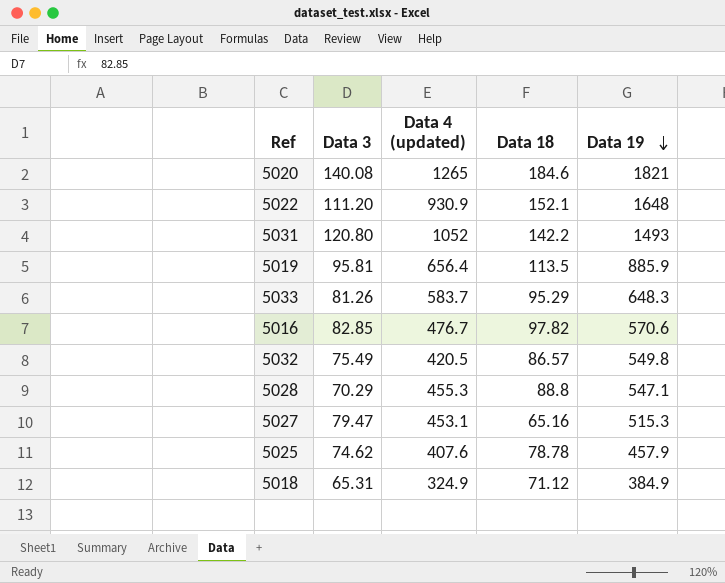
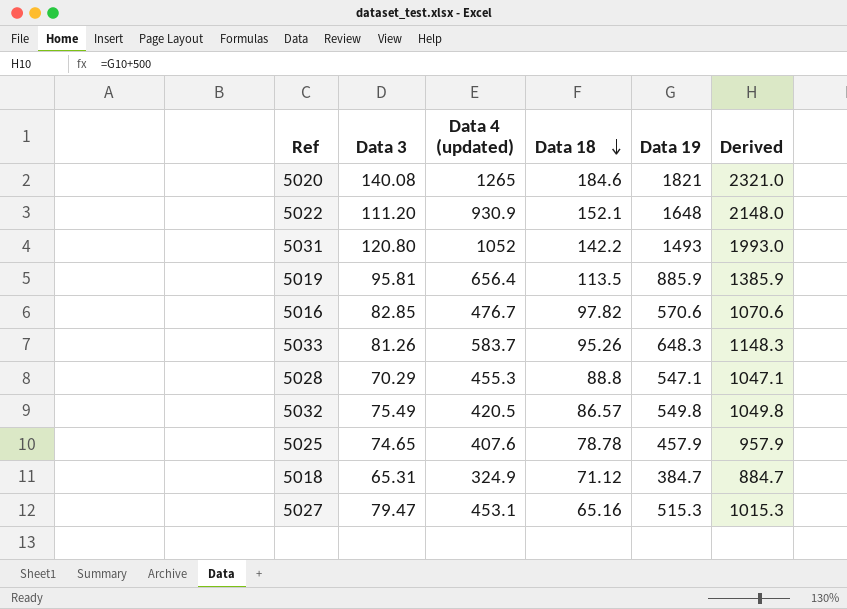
row order: Data 19 descending -> Data 18 descending
column Derived | formula: none -> [Data 19] + 500
5033 | Data 18: 95.29 -> 95.26
5025 | Data 3: 74.62 -> 74.65
5018 | Data 19: 384.9 -> 384.7

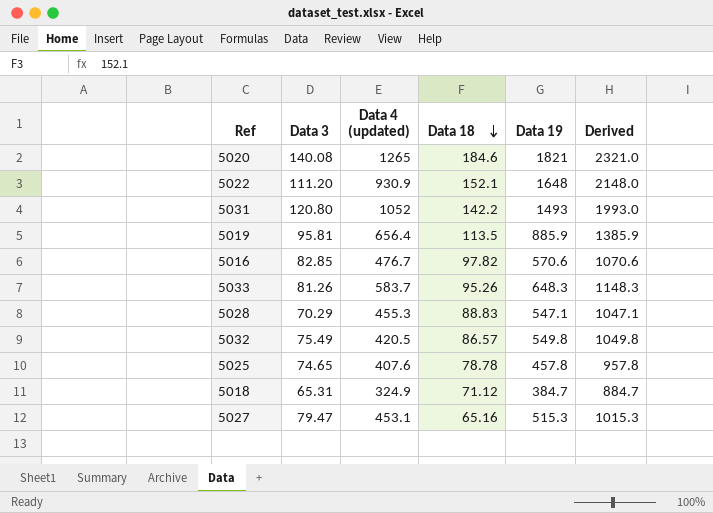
5028 | Data 18: 88.8 -> 88.83
5025 | Data 19: 457.9 -> 457.8
5025 | Derived: 957.9 -> 957.8

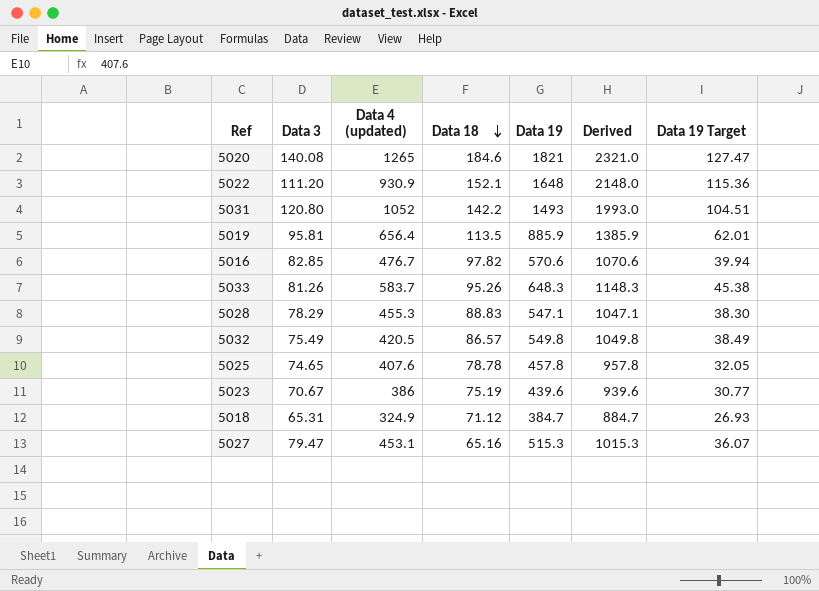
column Data 19 Target | formula: none -> [Data 19] * 0.07
5028 | Data 3: 70.29 -> 78.29
row 5023: none -> 70.67 | 386 | 75.19 | 439.6 | 939.6 | 30.77

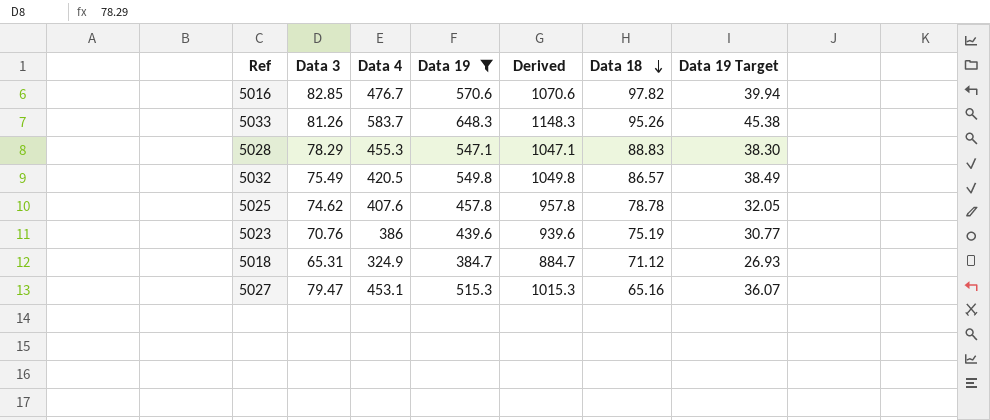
filter: none -> Data 19 <= 648.3
column name: Data 4 (updated) -> Data 4
column Data 18 | position: 4 -> 6
5025 | Data 3: 74.65 -> 74.62
5023 | Data 3: 70.67 -> 70.76

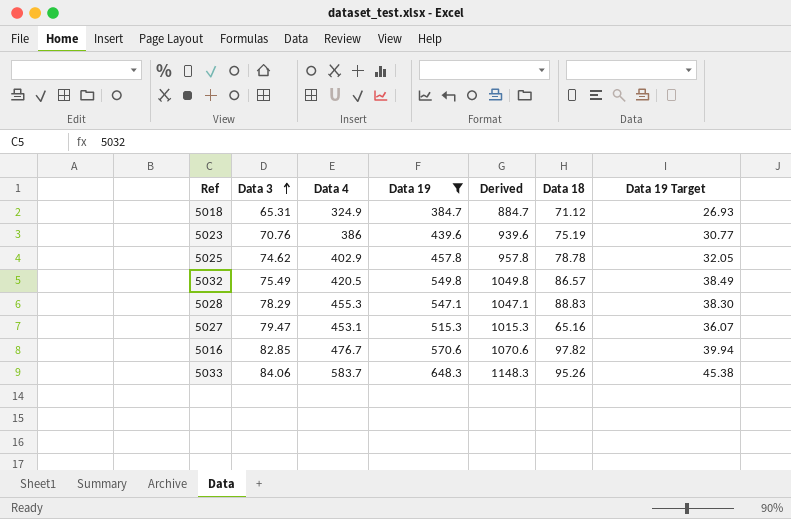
row order: Data 18 descending -> Data 3 ascending
5025 | Data 4: 407.6 -> 402.9
5033 | Data 3: 81.26 -> 84.06

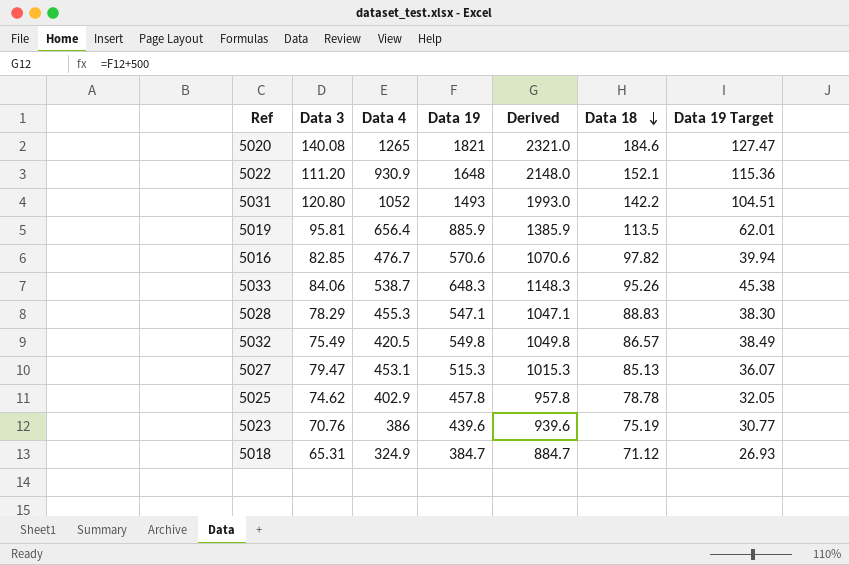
filter: Data 19 <= 648.3 -> none
row order: Data 3 ascending -> Data 18 descending
5033 | Data 4: 583.7 -> 538.7
5027 | Data 18: 65.16 -> 85.13

